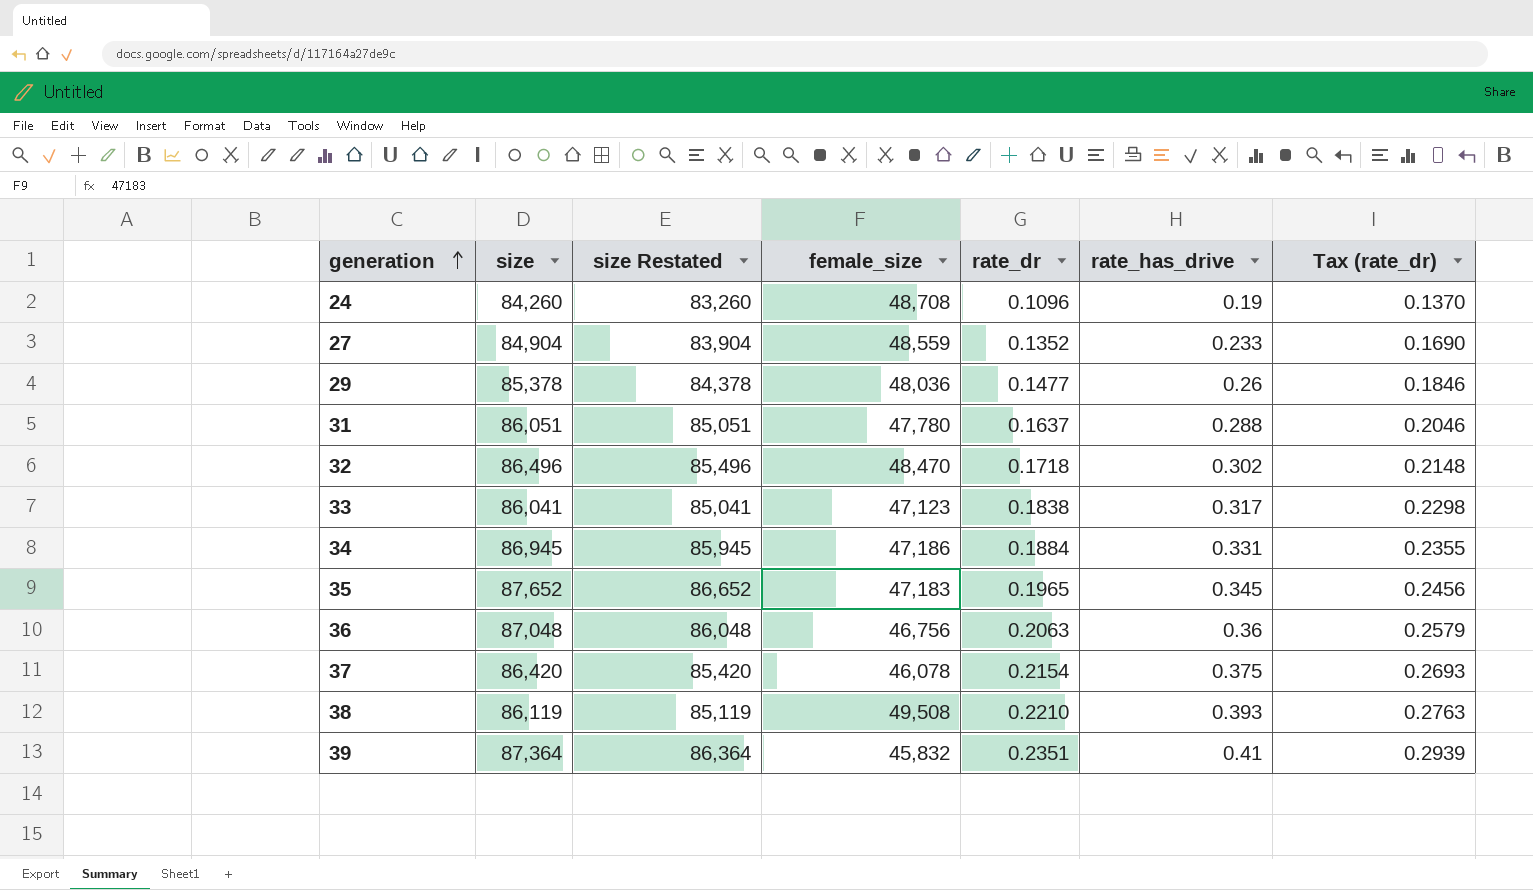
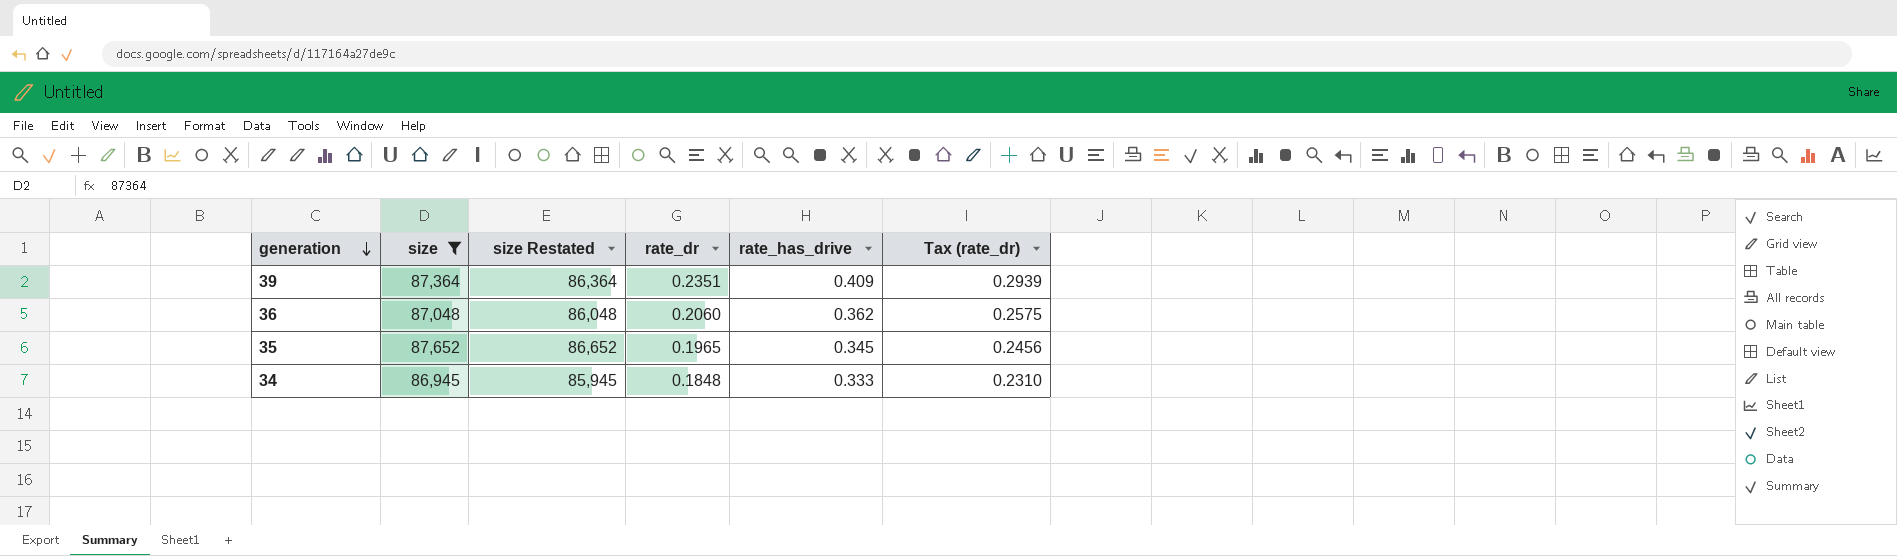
filter: none -> size >= 86,945
row order: generation ascending -> generation descending
column female_size | position: 4 -> none
39 | rate_has_drive: 0.41 -> 0.409
36 | rate_dr: 0.2063 -> 0.2060
36 | rate_has_drive: 0.36 -> 0.362
36 | Tax (rate_dr): 0.2579 -> 0.2575
34 | rate_dr: 0.1884 -> 0.1848
34 | rate_has_drive: 0.331 -> 0.333
34 | Tax (rate_dr): 0.2355 -> 0.2310

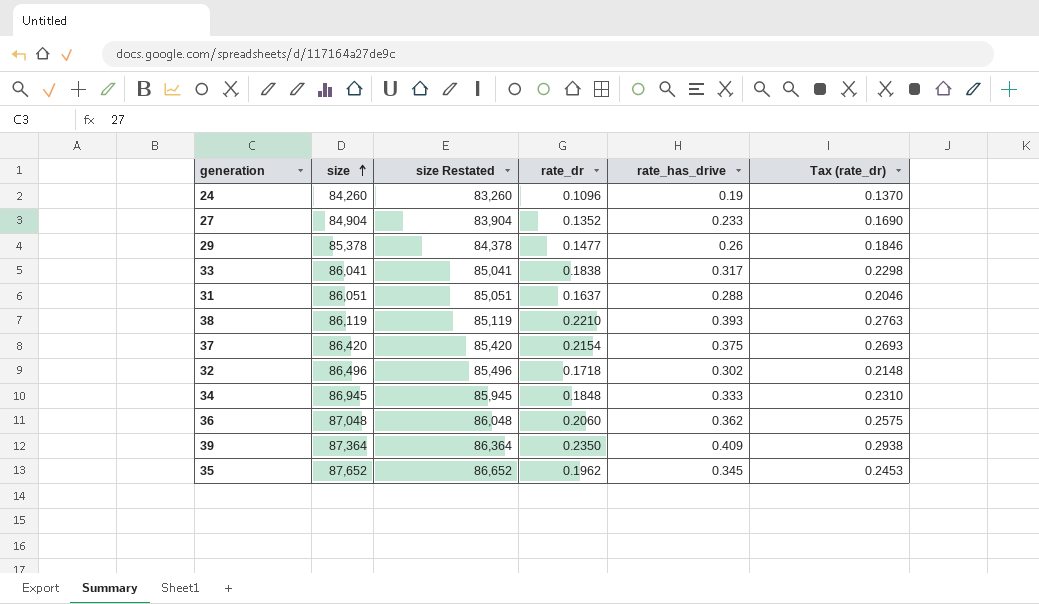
filter: size >= 86,945 -> none
row order: generation descending -> size ascending
39 | rate_dr: 0.2351 -> 0.2350
39 | Tax (rate_dr): 0.2939 -> 0.2938
35 | rate_dr: 0.1965 -> 0.1962
35 | Tax (rate_dr): 0.2456 -> 0.2453

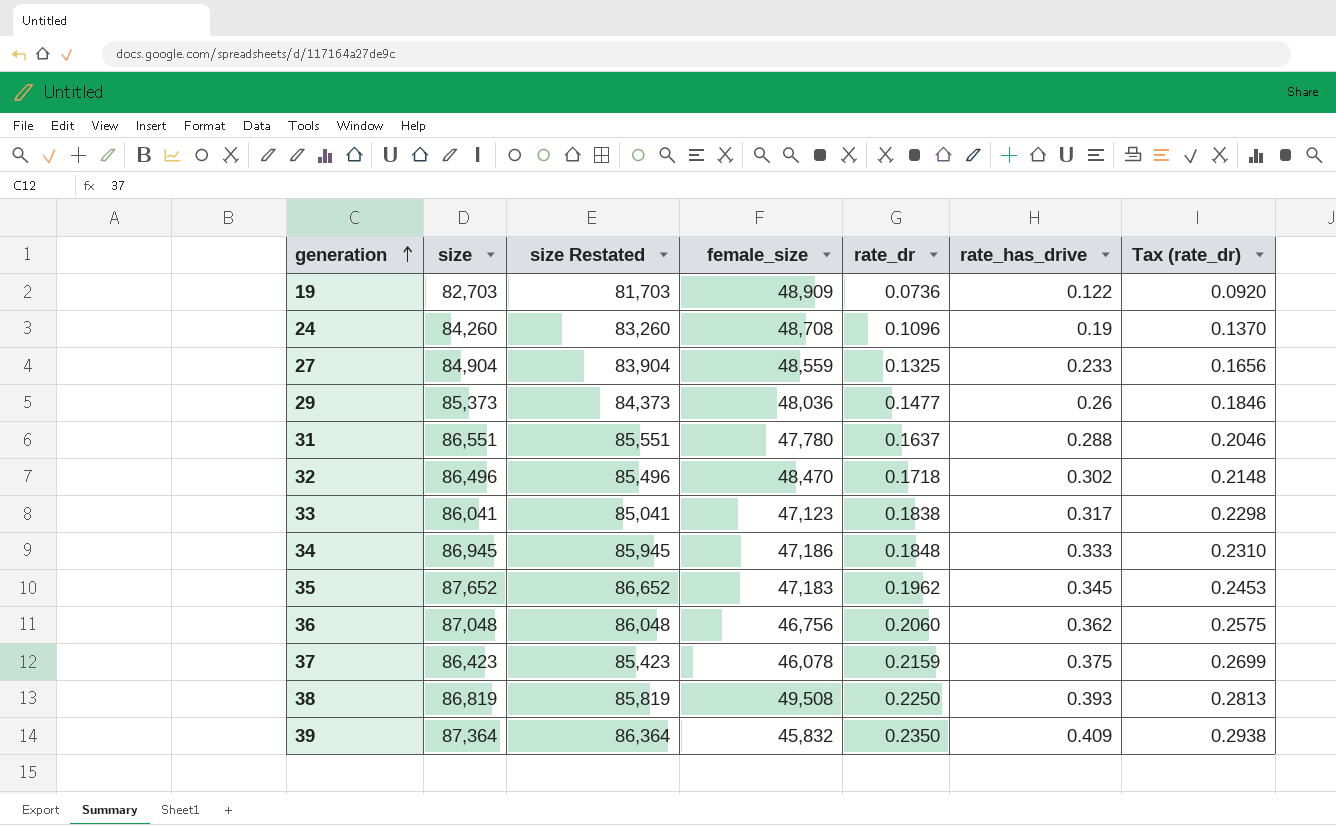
row order: size ascending -> generation ascending
column female_size | position: none -> 4
row 19: none -> 82,703 | 81,703 | 48,909 | 0.0736 | 0.122 | 0.0920
27 | rate_dr: 0.1352 -> 0.1325
27 | Tax (rate_dr): 0.1690 -> 0.1656
29 | size: 85,378 -> 85,373
29 | size Restated: 84,378 -> 84,373
31 | size: 86,051 -> 86,551
31 | size Restated: 85,051 -> 85,551
37 | size: 86,420 -> 86,423
37 | size Restated: 85,420 -> 85,423
37 | rate_dr: 0.2154 -> 0.2159
37 | Tax (rate_dr): 0.2693 -> 0.2699
38 | size: 86,119 -> 86,819
38 | size Restated: 85,119 -> 85,819
38 | rate_dr: 0.2210 -> 0.2250
38 | Tax (rate_dr): 0.2763 -> 0.2813

